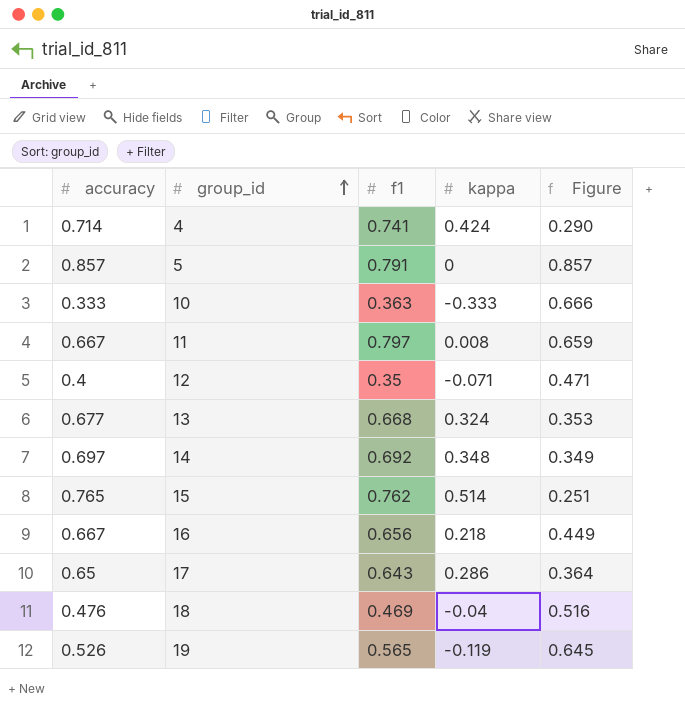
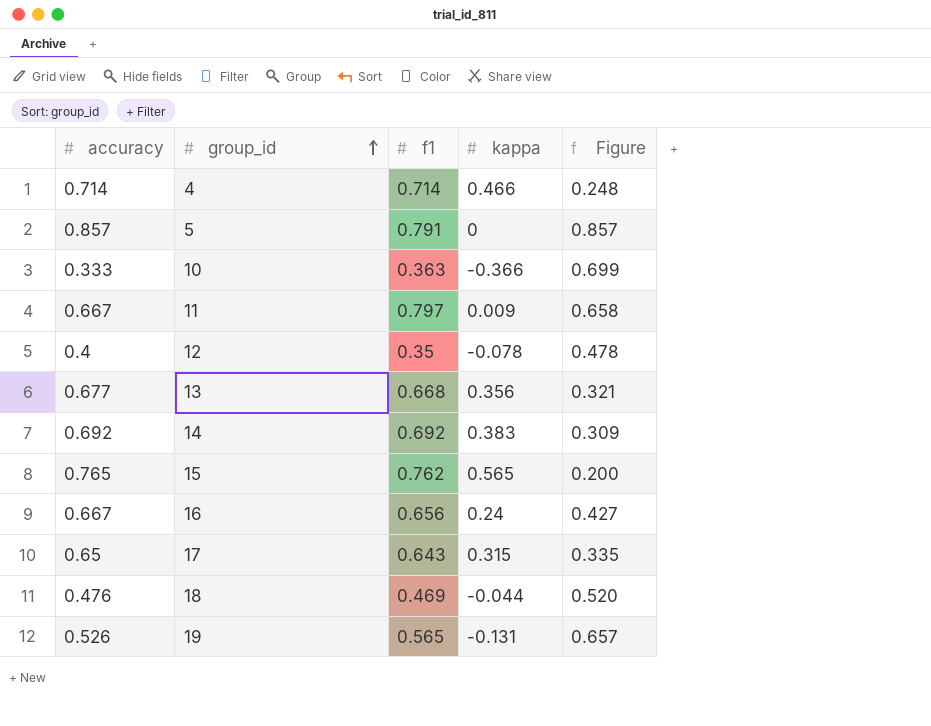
4 | f1: 0.741 -> 0.714
4 | kappa: 0.424 -> 0.466
4 | Figure: 0.290 -> 0.248
10 | kappa: -0.333 -> -0.366
10 | Figure: 0.666 -> 0.699
11 | kappa: 0.008 -> 0.009
11 | Figure: 0.659 -> 0.658
12 | kappa: -0.071 -> -0.078
12 | Figure: 0.471 -> 0.478
13 | kappa: 0.324 -> 0.356
13 | Figure: 0.353 -> 0.321
14 | accuracy: 0.697 -> 0.692
14 | kappa: 0.348 -> 0.383
14 | Figure: 0.349 -> 0.309
15 | kappa: 0.514 -> 0.565
15 | Figure: 0.251 -> 0.200
16 | kappa: 0.218 -> 0.24
16 | Figure: 0.449 -> 0.427
17 | kappa: 0.286 -> 0.315
17 | Figure: 0.364 -> 0.335
18 | kappa: -0.04 -> -0.044
18 | Figure: 0.516 -> 0.520
19 | kappa: -0.119 -> -0.131
19 | Figure: 0.645 -> 0.657

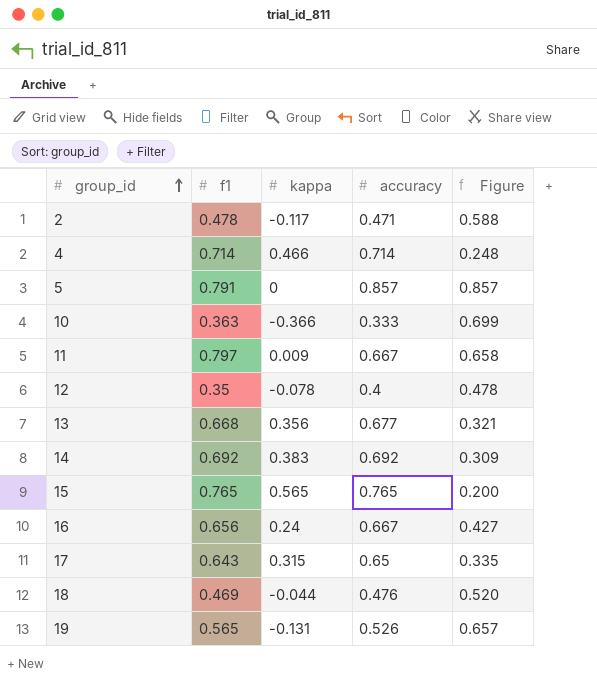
column accuracy | position: 1 -> 4
row 2: none -> 0.478 | -0.117 | 0.471 | 0.588
15 | f1: 0.762 -> 0.765

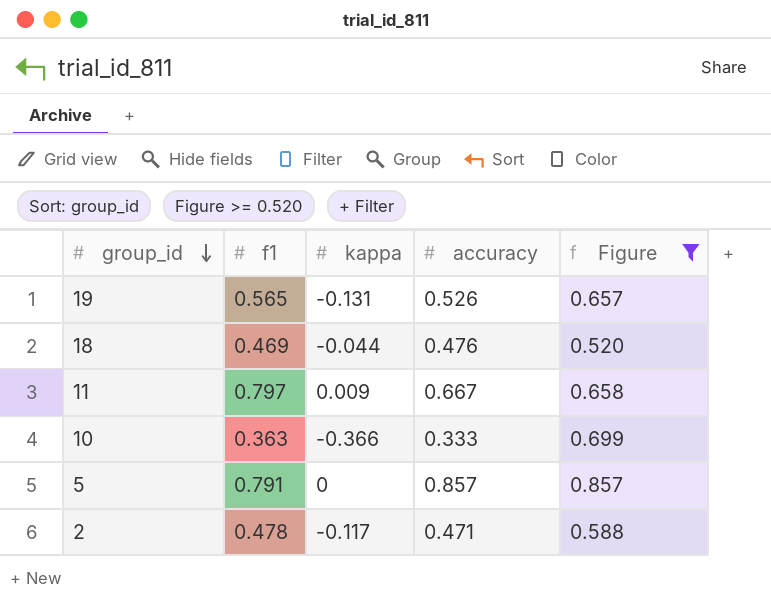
filter: none -> Figure >= 0.520
row order: group_id ascending -> group_id descending

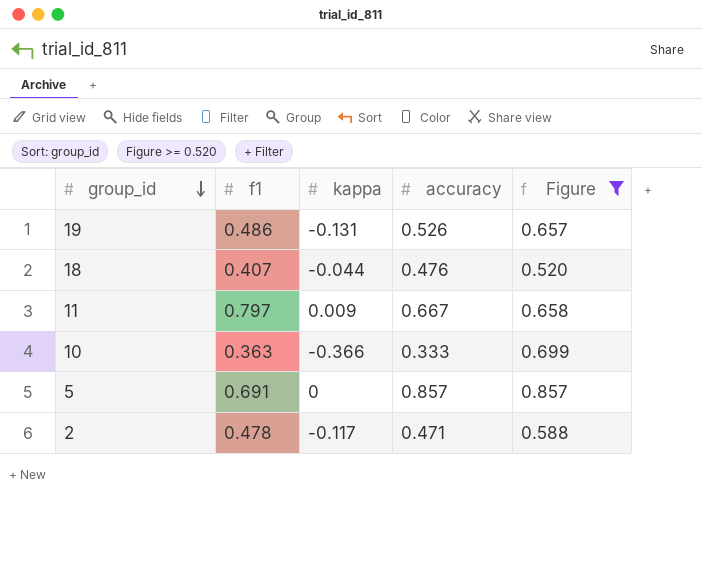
19 | f1: 0.565 -> 0.486
18 | f1: 0.469 -> 0.407
5 | f1: 0.791 -> 0.691

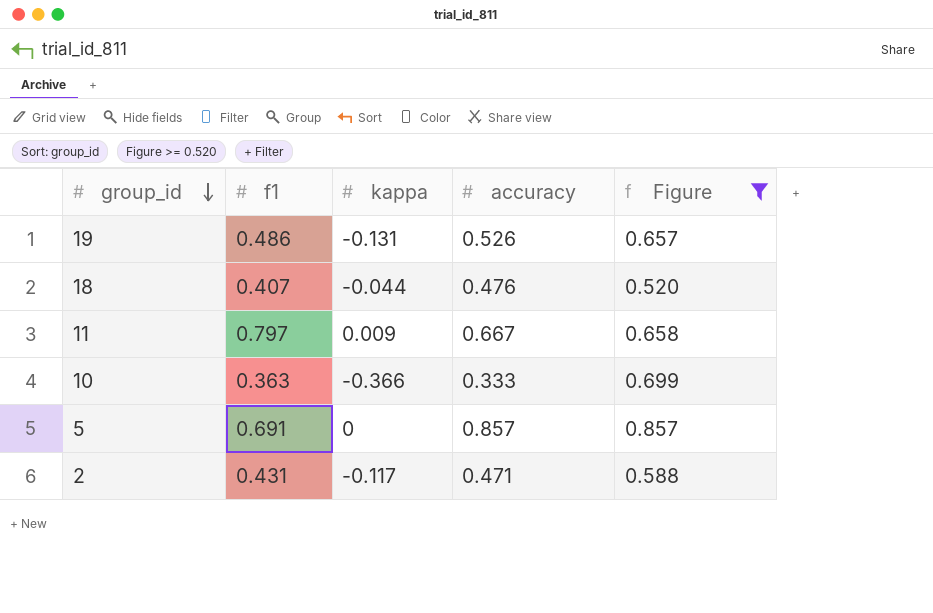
2 | f1: 0.478 -> 0.431

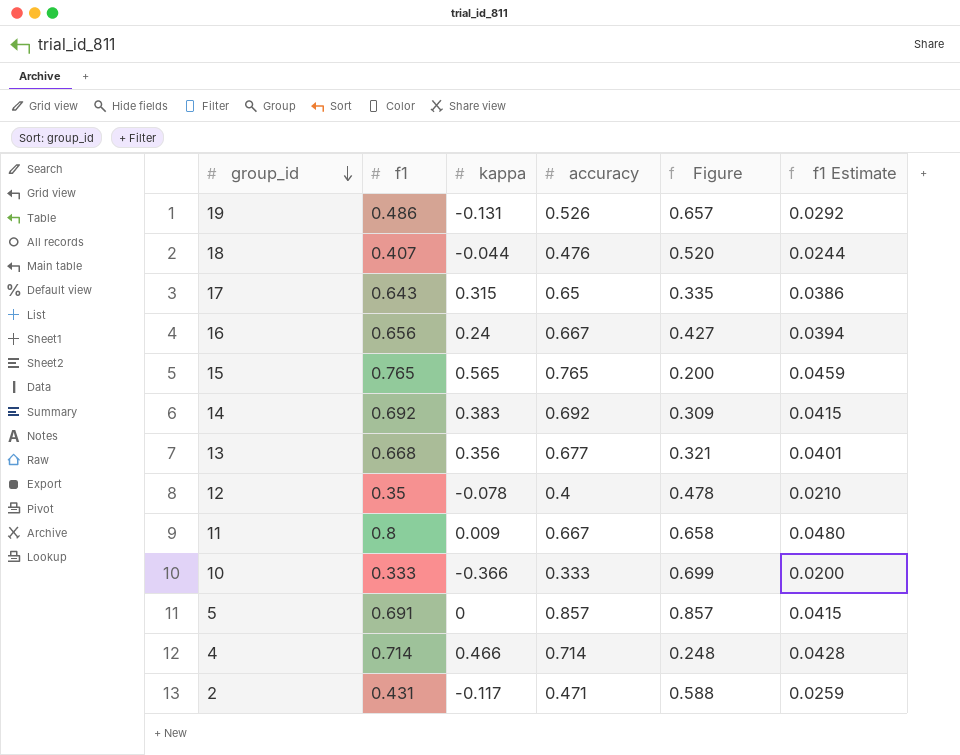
filter: Figure >= 0.520 -> none
column f1 Estimate | formula: none -> [f1] * 0.06
11 | f1: 0.797 -> 0.8
10 | f1: 0.363 -> 0.333

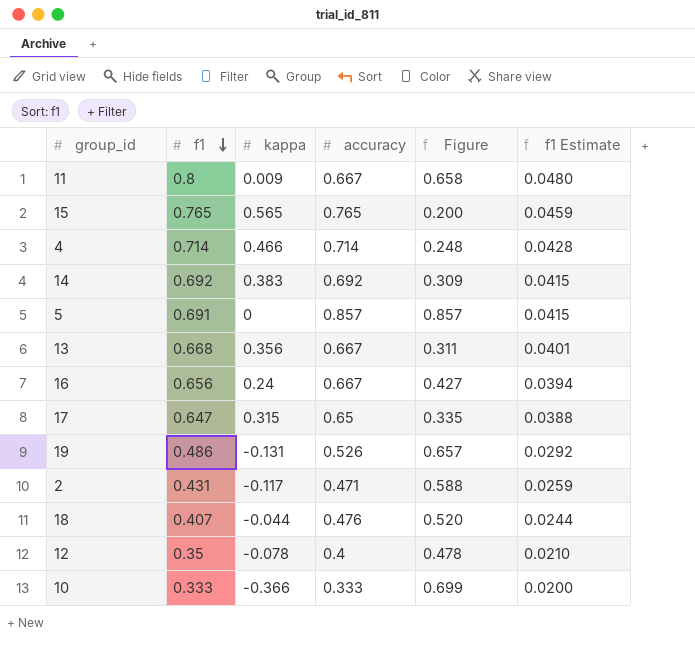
row order: group_id descending -> f1 descending
13 | accuracy: 0.677 -> 0.667
13 | Figure: 0.321 -> 0.311
17 | f1: 0.643 -> 0.647
17 | f1 Estimate: 0.0386 -> 0.0388

